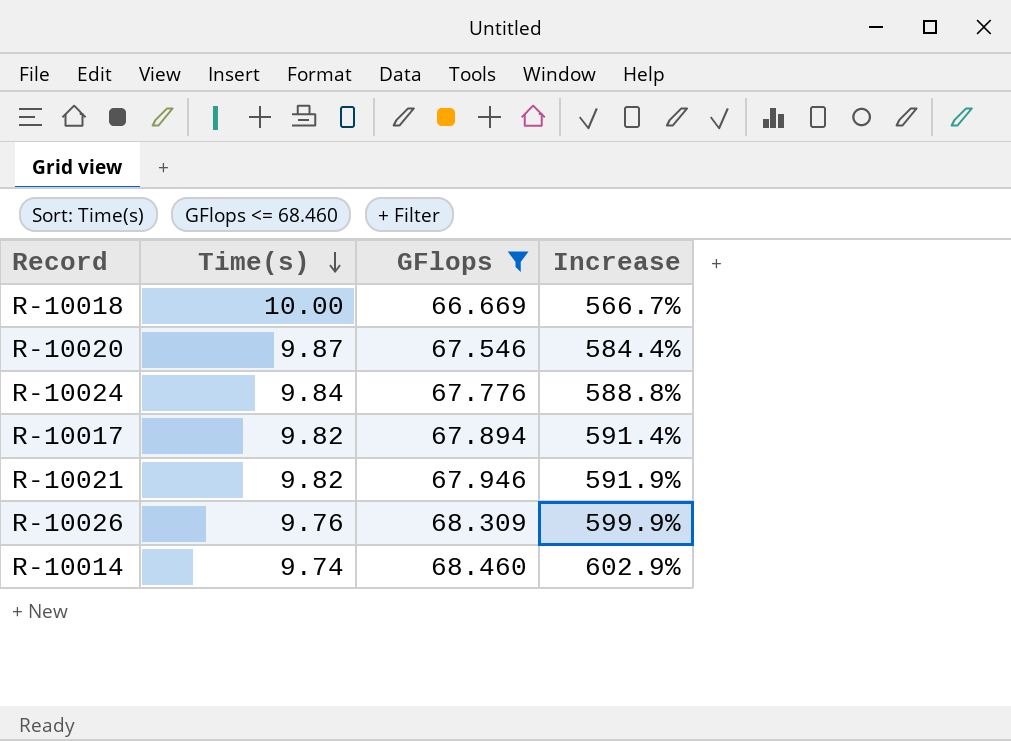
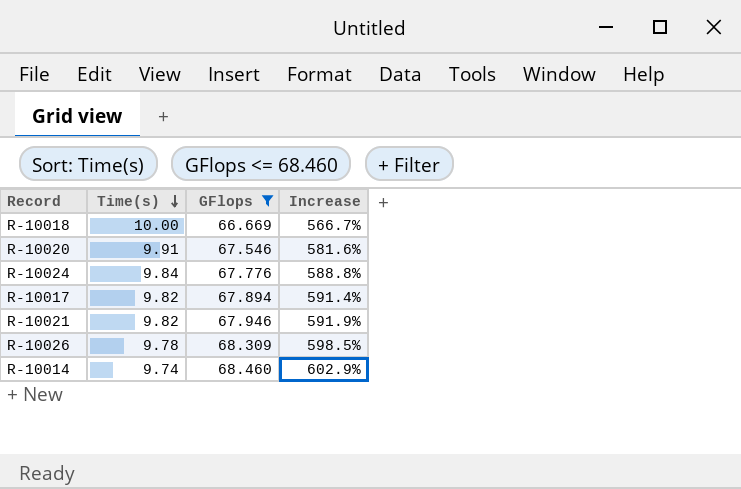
R-10020 | Time(s): 9.87 -> 9.91
R-10020 | Increase: 584.4% -> 581.6%
R-10026 | Time(s): 9.76 -> 9.78
R-10026 | Increase: 599.9% -> 598.5%

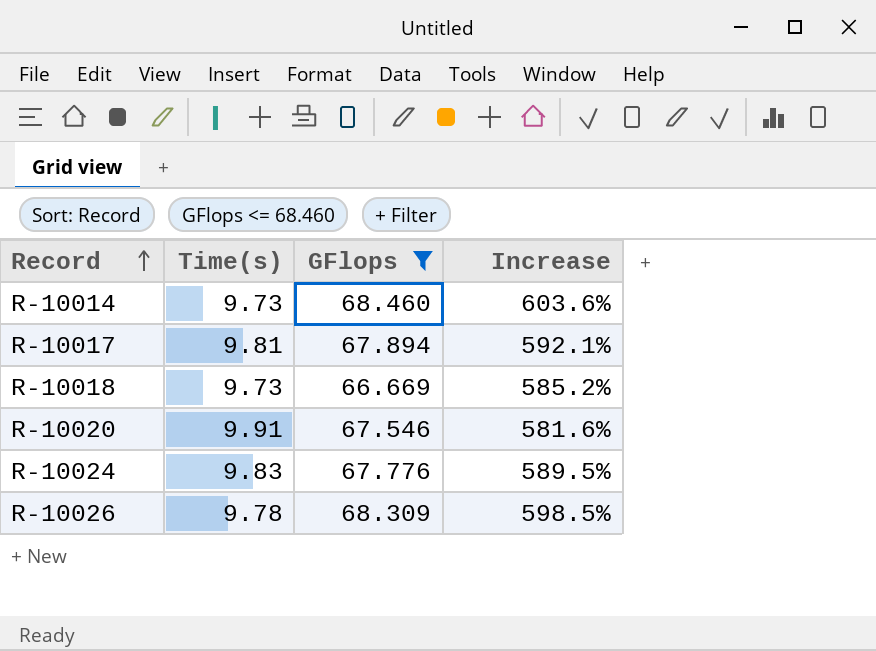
row order: Time(s) descending -> Record ascending
row R-10021: 9.82 | 67.946 | 591.9% -> none
R-10014 | Time(s): 9.74 -> 9.73
R-10014 | Increase: 602.9% -> 603.6%
R-10017 | Time(s): 9.82 -> 9.81
R-10017 | Increase: 591.4% -> 592.1%
R-10018 | Time(s): 10.00 -> 9.73
R-10018 | Increase: 566.7% -> 585.2%
R-10024 | Time(s): 9.84 -> 9.83
R-10024 | Increase: 588.8% -> 589.5%

